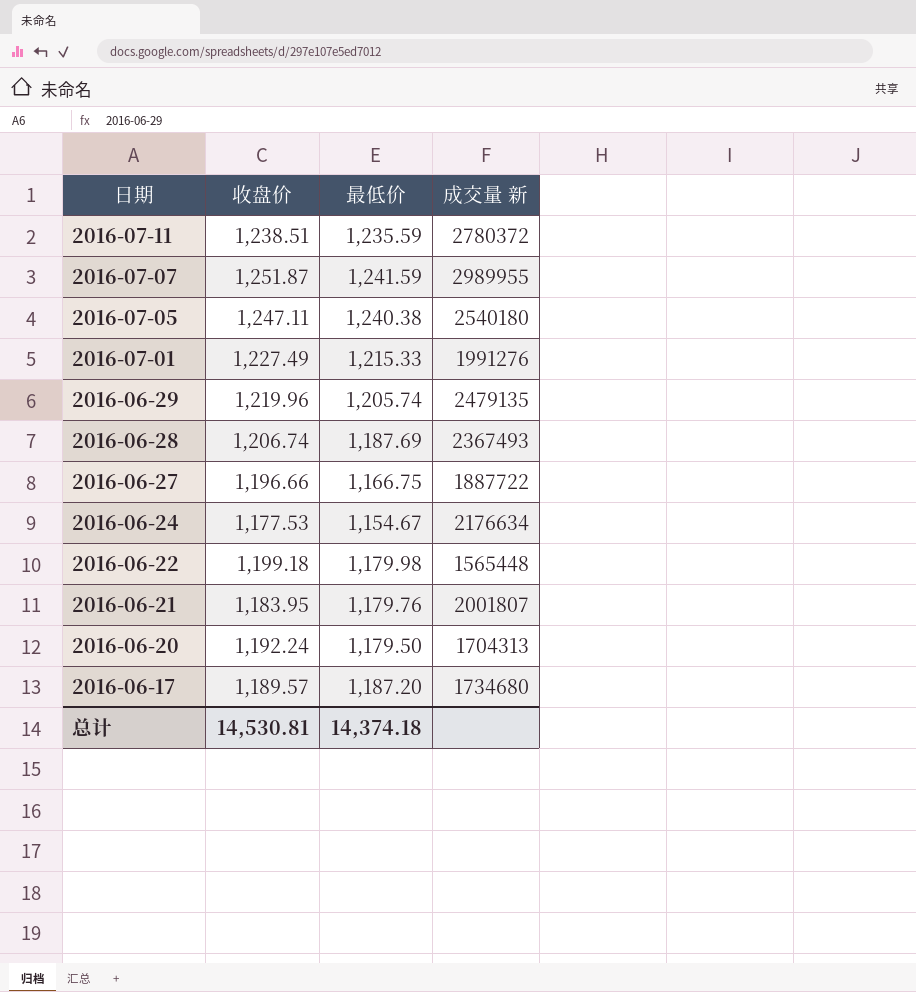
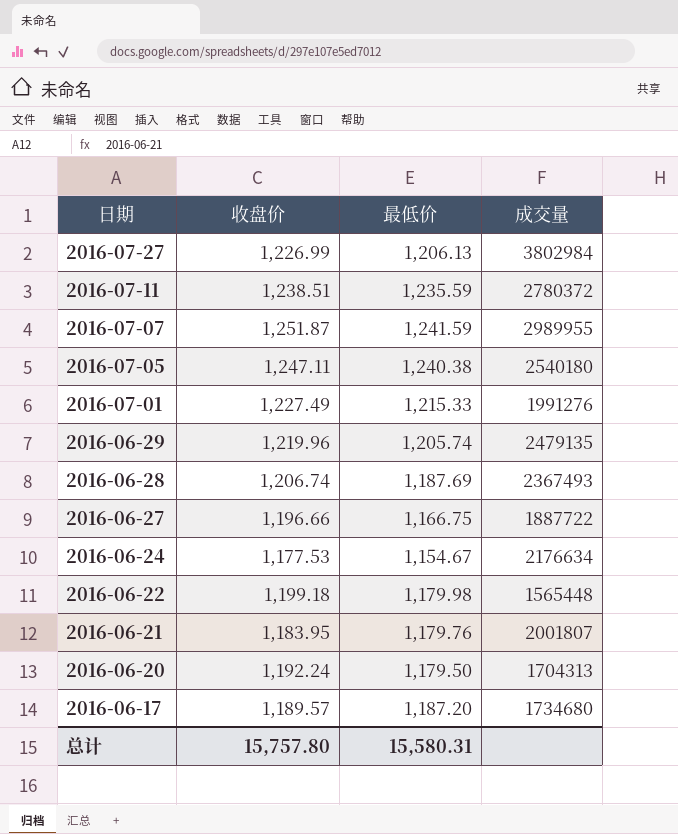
column name: 成交量 新 -> 成交量
row 2016-07-27: none -> 1,226.99 | 1,206.13 | 3802984
总计 | 收盘价: 14,530.81 -> 15,757.80
总计 | 最低价: 14,374.18 -> 15,580.31

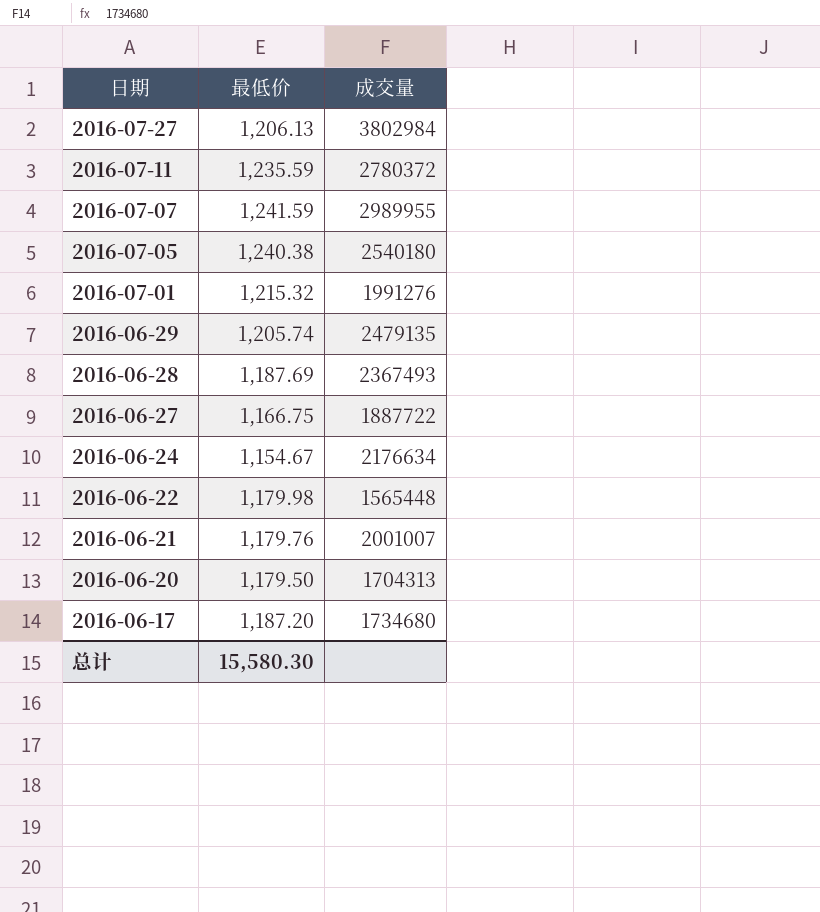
column 收盘价 | position: 2 -> none
2016-07-01 | 最低价: 1,215.33 -> 1,215.32
2016-06-21 | 成交量: 2001807 -> 2001007
总计 | 最低价: 15,580.31 -> 15,580.30

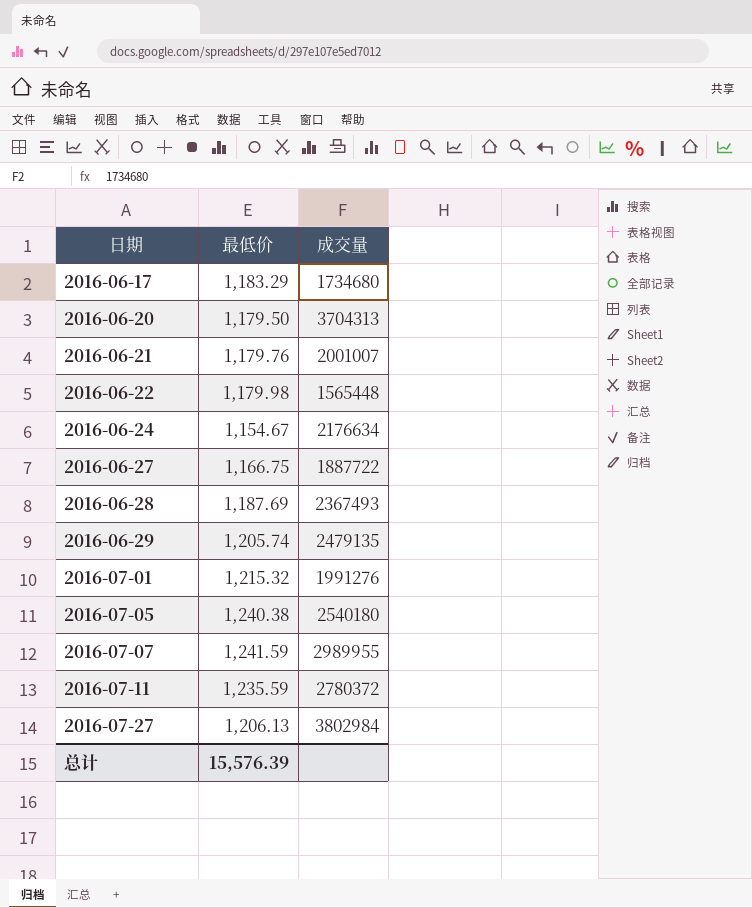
row order: 日期 descending -> 日期 ascending
2016-06-17 | 最低价: 1,187.20 -> 1,183.29
2016-06-20 | 成交量: 1704313 -> 3704313
总计 | 最低价: 15,580.30 -> 15,576.39

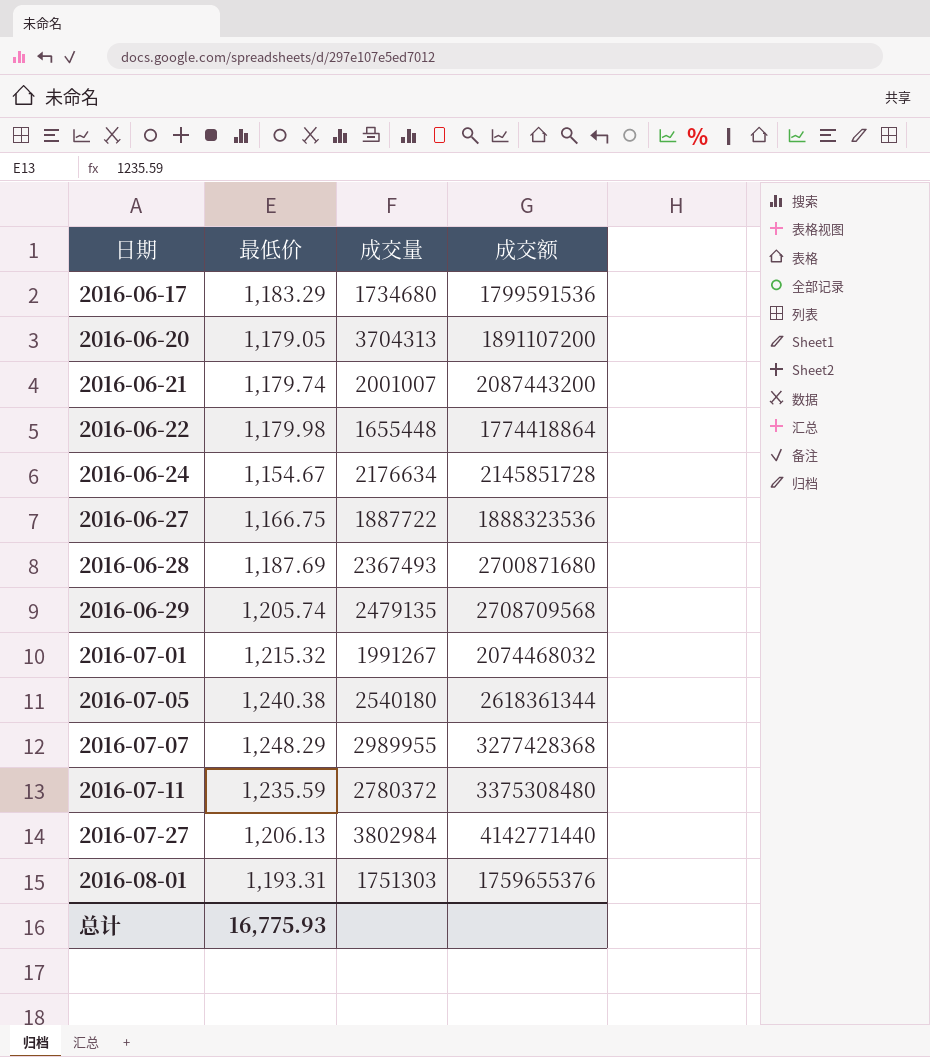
column 成交额 | position: none -> 4
2016-06-20 | 最低价: 1,179.50 -> 1,179.05
2016-06-21 | 最低价: 1,179.76 -> 1,179.74
2016-06-22 | 成交量: 1565448 -> 1655448
2016-07-01 | 成交量: 1991276 -> 1991267
2016-07-07 | 最低价: 1,241.59 -> 1,248.29
row 2016-08-01: none -> 1,193.31 | 1751303 | 1759655376
总计 | 最低价: 15,576.39 -> 16,775.93

